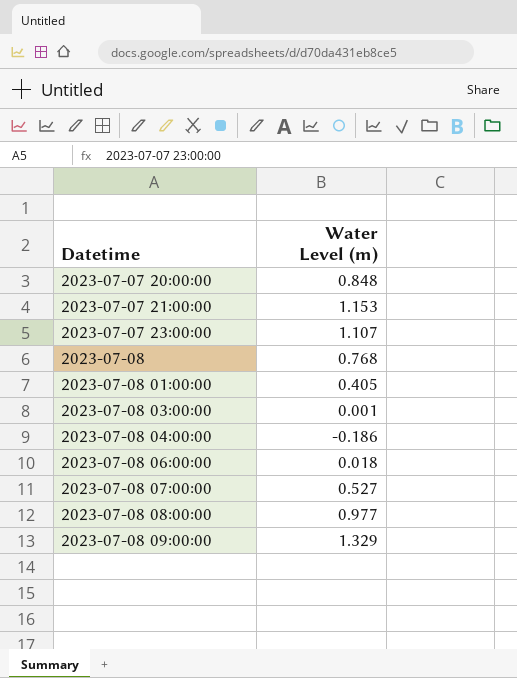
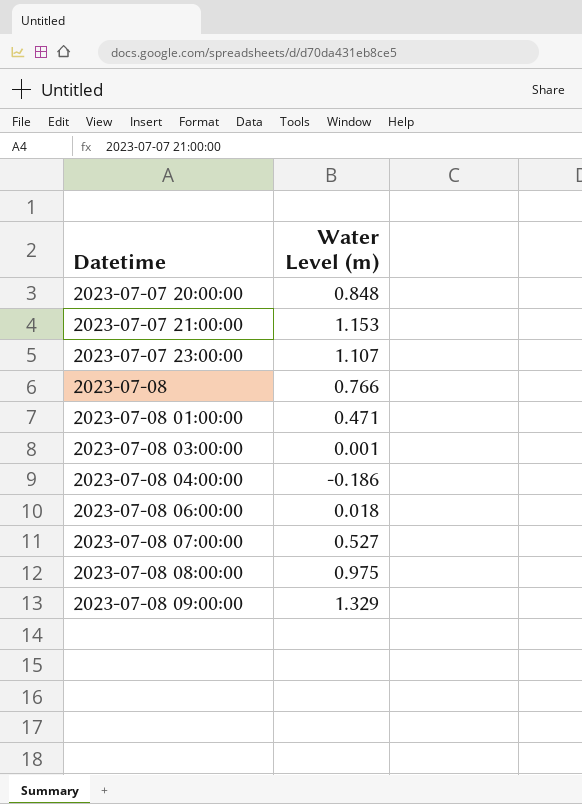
2023-07-08 | Water Level (m): 0.768 -> 0.766
2023-07-08 01:00:00 | Water Level (m): 0.405 -> 0.471
2023-07-08 08:00:00 | Water Level (m): 0.977 -> 0.975

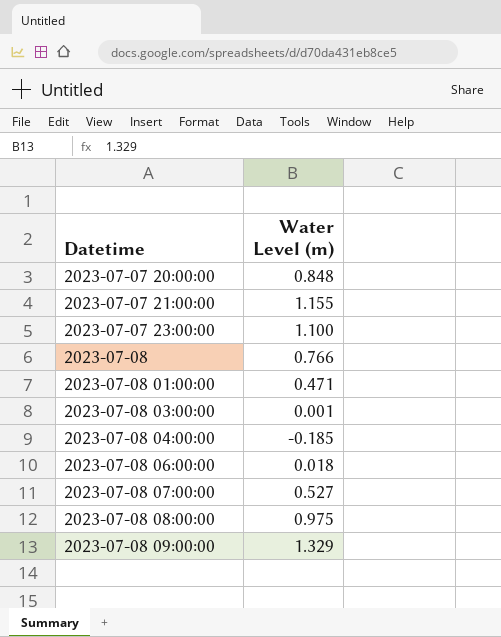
2023-07-07 21:00:00 | Water Level (m): 1.153 -> 1.155
2023-07-07 23:00:00 | Water Level (m): 1.107 -> 1.100
2023-07-08 04:00:00 | Water Level (m): -0.186 -> -0.185

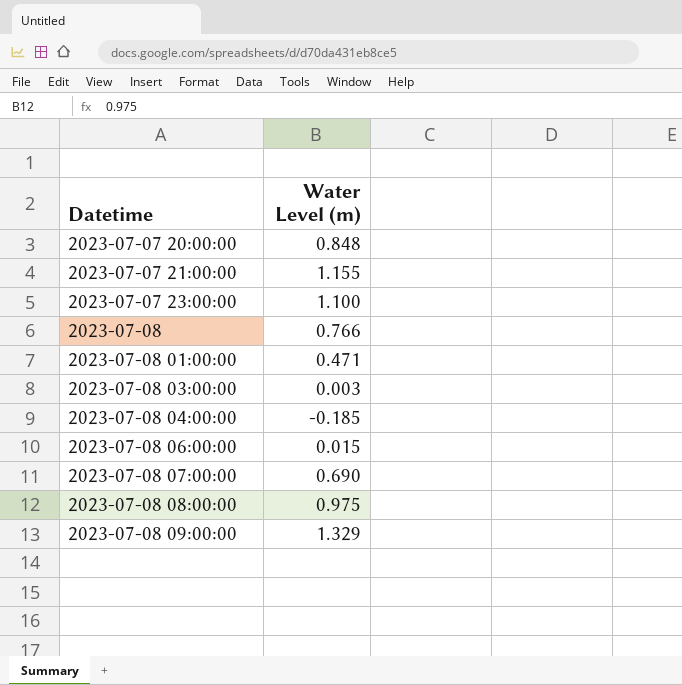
2023-07-08 03:00:00 | Water Level (m): 0.001 -> 0.003
2023-07-08 06:00:00 | Water Level (m): 0.018 -> 0.015
2023-07-08 07:00:00 | Water Level (m): 0.527 -> 0.690

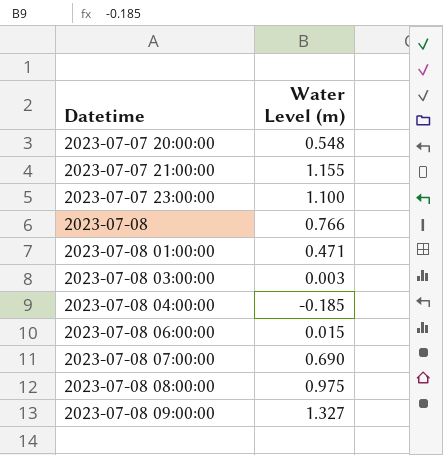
2023-07-07 20:00:00 | Water Level (m): 0.848 -> 0.548
2023-07-08 09:00:00 | Water Level (m): 1.329 -> 1.327

